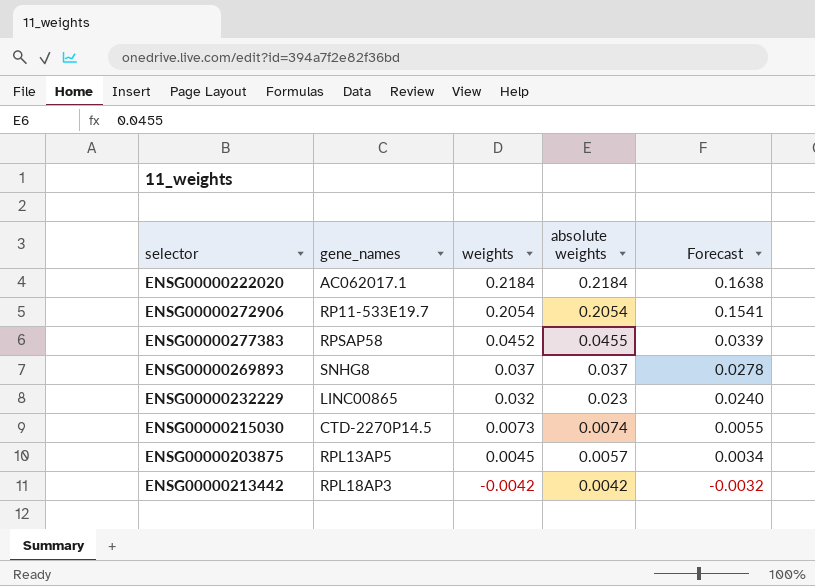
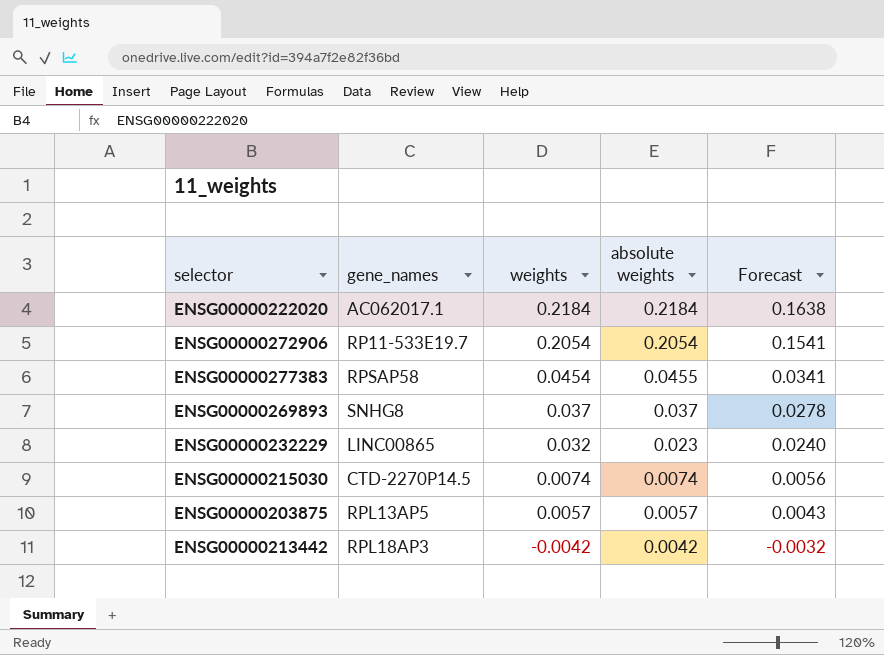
ENSG00000277383 | weights: 0.0452 -> 0.0454
ENSG00000277383 | Forecast: 0.0339 -> 0.0341
ENSG00000215030 | weights: 0.0073 -> 0.0074
ENSG00000215030 | Forecast: 0.0055 -> 0.0056
ENSG00000203875 | weights: 0.0045 -> 0.0057
ENSG00000203875 | Forecast: 0.0034 -> 0.0043

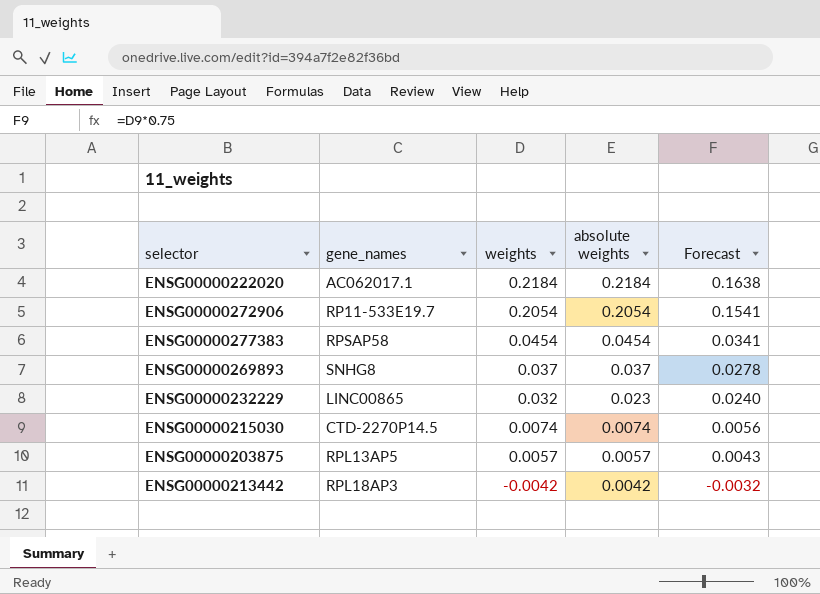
ENSG00000277383 | absolute weights: 0.0455 -> 0.0454

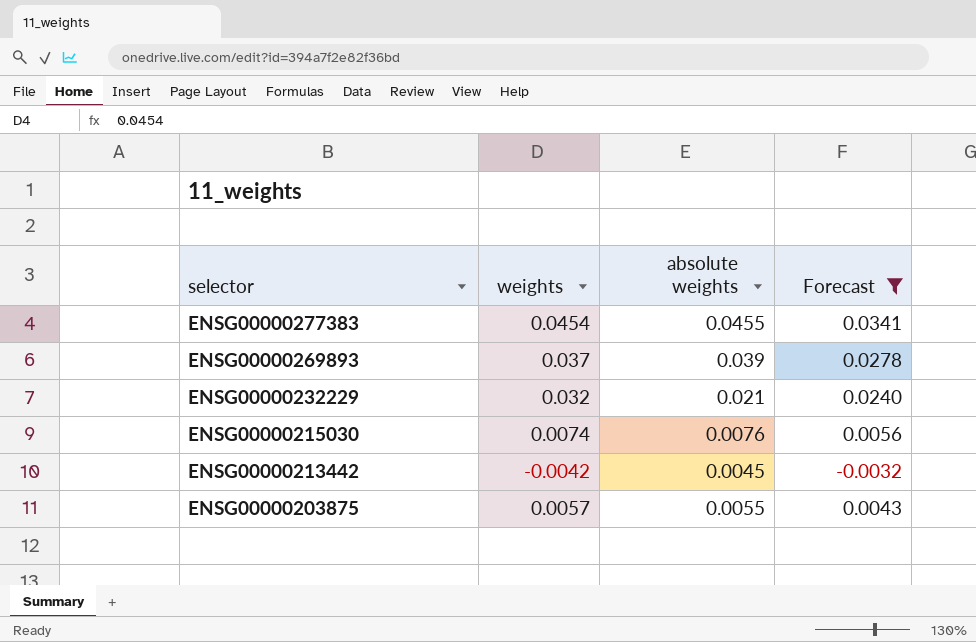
filter: none -> Forecast <= 0.0341
row order: weights descending -> selector descending
column gene_names | position: 2 -> none
ENSG00000277383 | absolute weights: 0.0454 -> 0.0455
ENSG00000269893 | absolute weights: 0.037 -> 0.039
ENSG00000232229 | absolute weights: 0.023 -> 0.021
ENSG00000215030 | absolute weights: 0.0074 -> 0.0076
ENSG00000213442 | absolute weights: 0.0042 -> 0.0045
ENSG00000203875 | absolute weights: 0.0057 -> 0.0055

